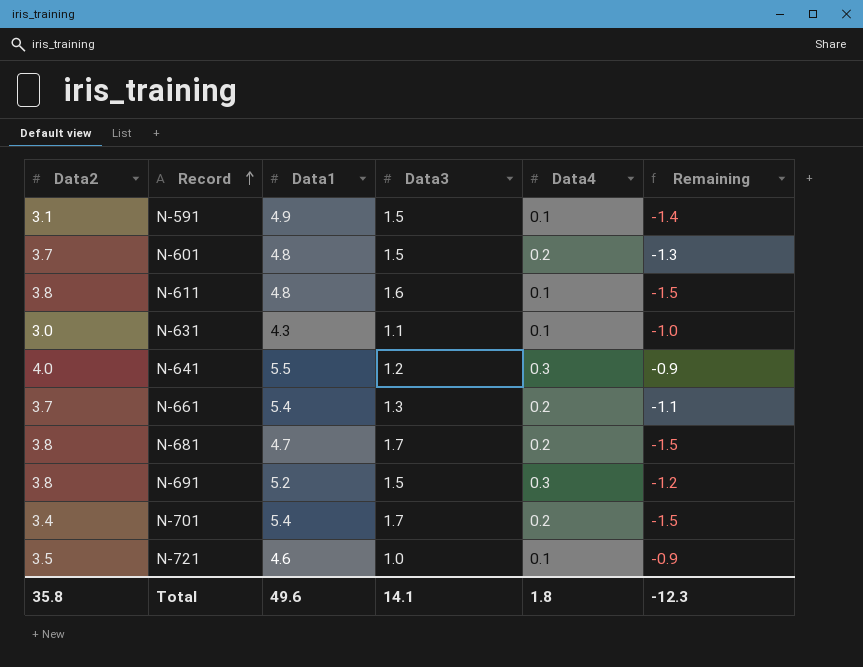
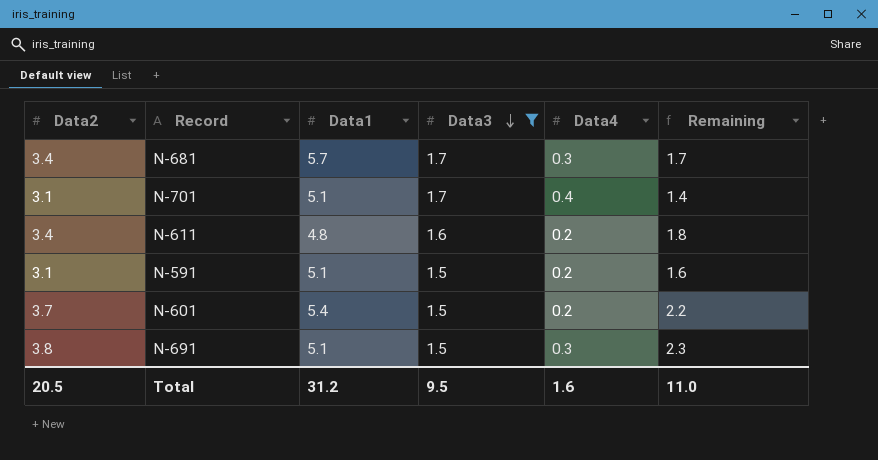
filter: none -> Data3 >= 1.5
row order: Record ascending -> Data3 descending
column Remaining | formula: [Data4] - [Data3] -> [Data2] - [Data3]
N-681 | Data2: 3.8 -> 3.4
N-681 | Data1: 4.7 -> 5.7
N-681 | Data4: 0.2 -> 0.3
N-701 | Data2: 3.4 -> 3.1
N-701 | Data1: 5.4 -> 5.1
N-701 | Data4: 0.2 -> 0.4
N-611 | Data2: 3.8 -> 3.4
N-611 | Data4: 0.1 -> 0.2
N-591 | Data1: 4.9 -> 5.1
N-591 | Data4: 0.1 -> 0.2
N-601 | Data1: 4.8 -> 5.4
N-691 | Data1: 5.2 -> 5.1
Total | Data2: 35.8 -> 20.5
Total | Data1: 49.6 -> 31.2
Total | Data3: 14.1 -> 9.5
Total | Data4: 1.8 -> 1.6
Total | Remaining: -12.3 -> 11.0

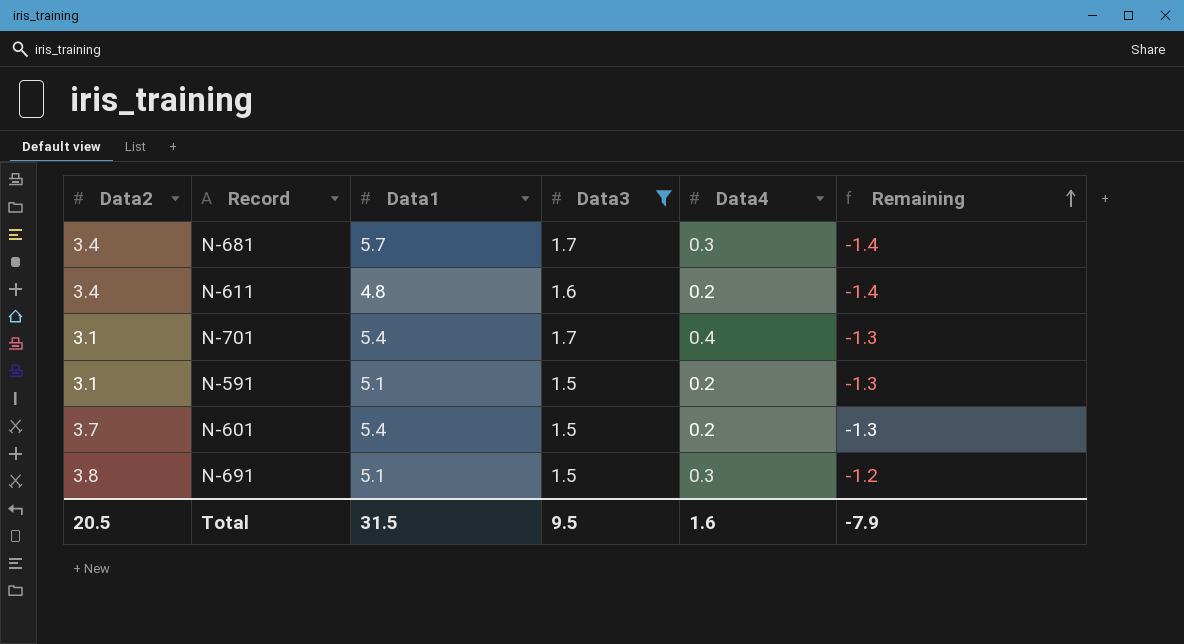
row order: Data3 descending -> Remaining ascending
column Remaining | formula: [Data2] - [Data3] -> [Data4] - [Data3]
N-701 | Data1: 5.1 -> 5.4
Total | Data1: 31.2 -> 31.5
Total | Remaining: 11.0 -> -7.9

